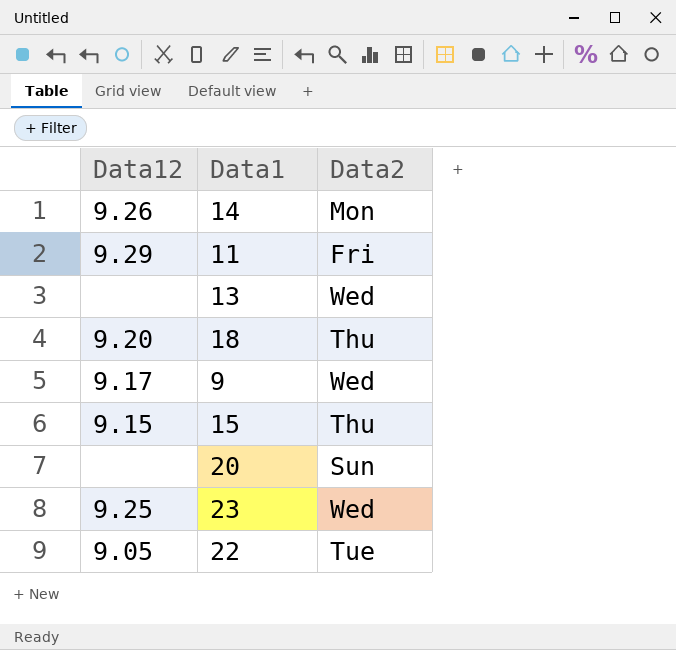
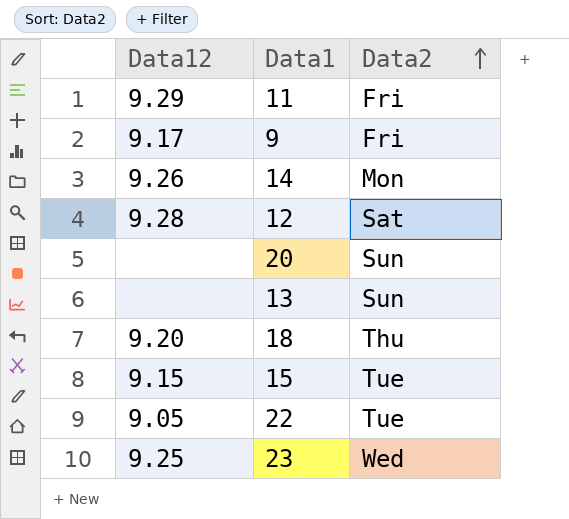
row order: none -> Data2 ascending
9 | Data2: Wed -> Fri
row 12: none -> 9.28 | Sat
13 | Data2: Wed -> Sun
15 | Data2: Thu -> Tue

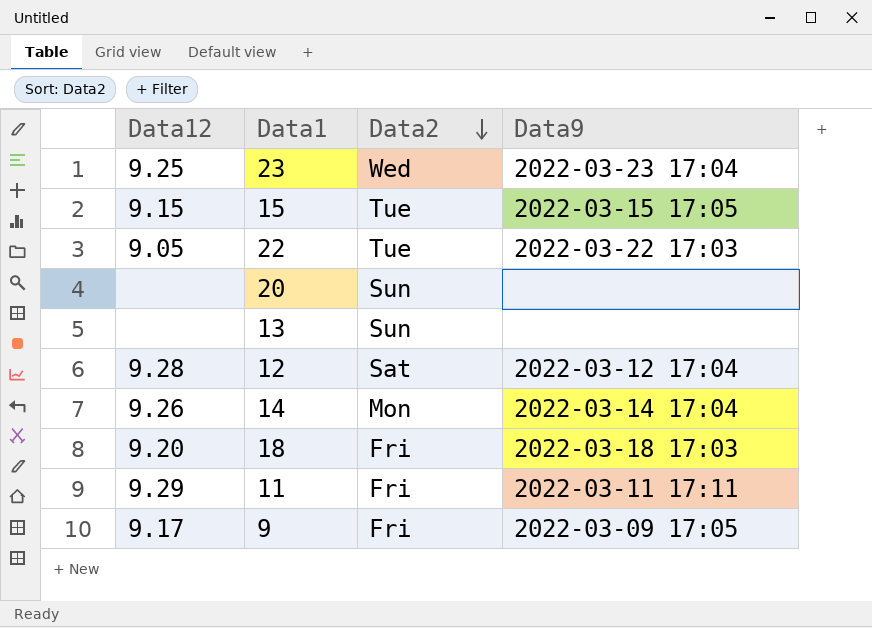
row order: Data2 ascending -> Data2 descending
column Data9 | position: none -> 4
18 | Data2: Thu -> Fri

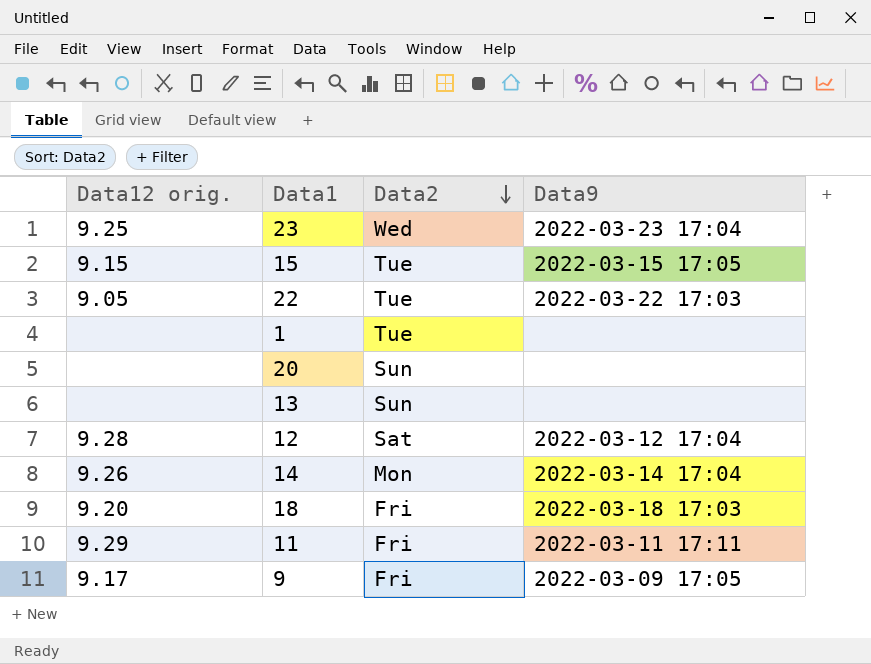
column name: Data12 -> Data12 orig.
row 1: none -> none | Tue | none

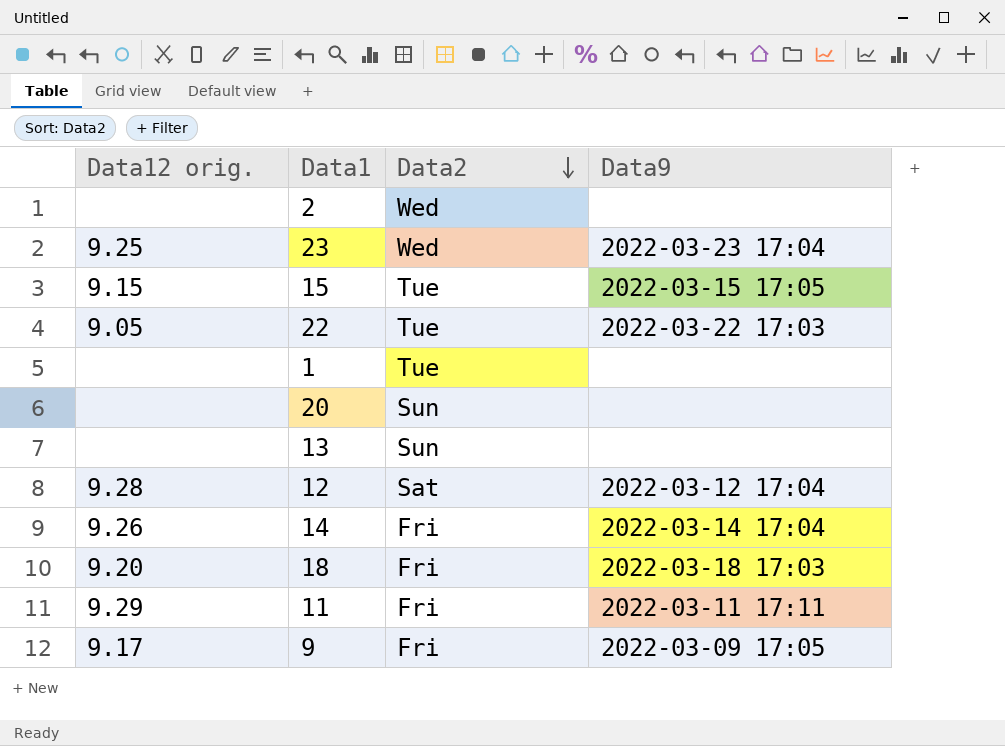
row 2: none -> none | Wed | none
14 | Data2: Mon -> Fri

